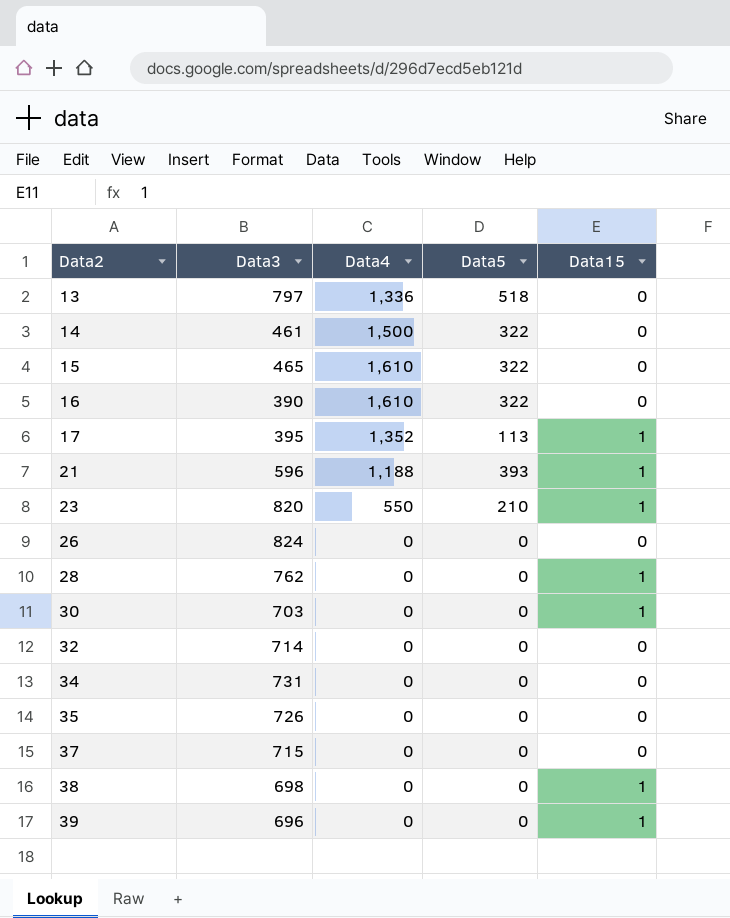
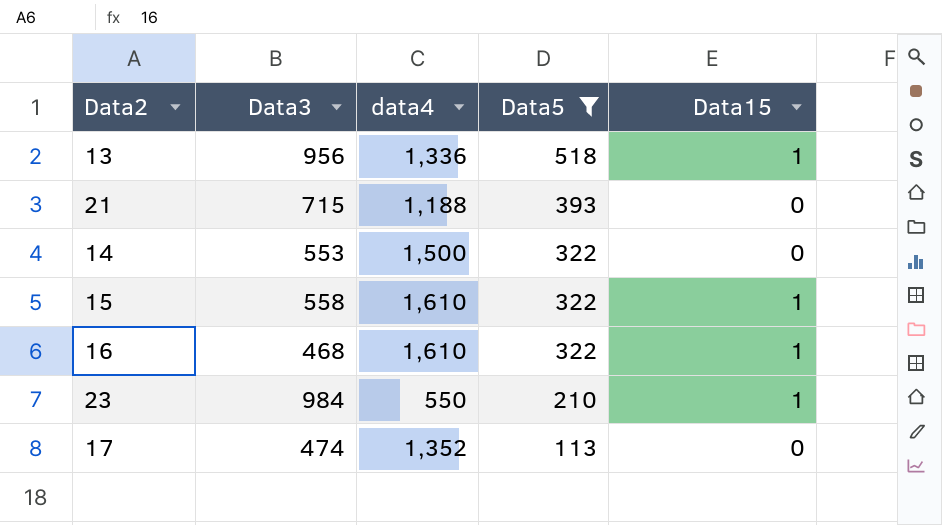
filter: none -> Data5 != 0
row order: Data2 ascending -> Data5 descending
column name: Data4 -> data4
13 | Data3: 797 -> 956
13 | Data15: 0 -> 1
21 | Data3: 596 -> 715
21 | Data15: 1 -> 0
14 | Data3: 461 -> 553
15 | Data3: 465 -> 558
15 | Data15: 0 -> 1
16 | Data3: 390 -> 468
16 | Data15: 0 -> 1
23 | Data3: 820 -> 984
17 | Data3: 395 -> 474
17 | Data15: 1 -> 0

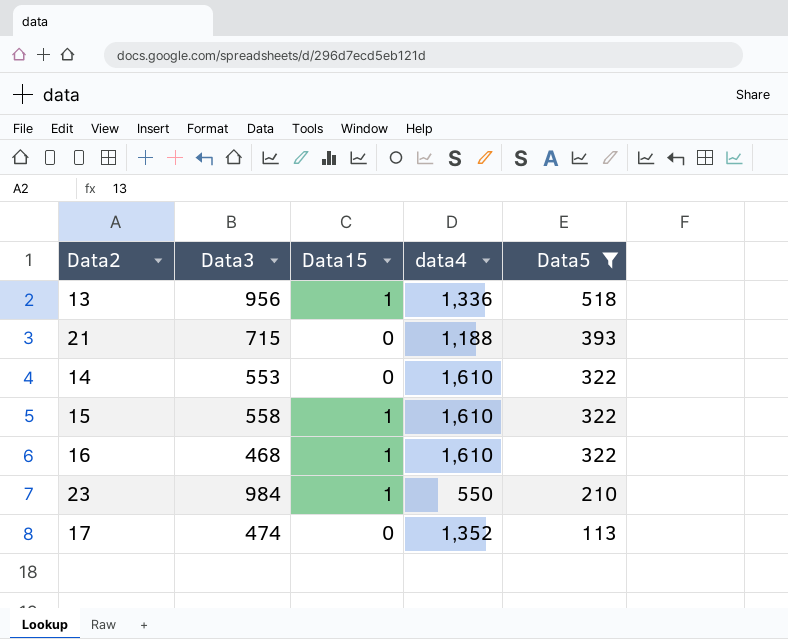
column Data15 | position: 5 -> 3
14 | data4: 1,500 -> 1,610

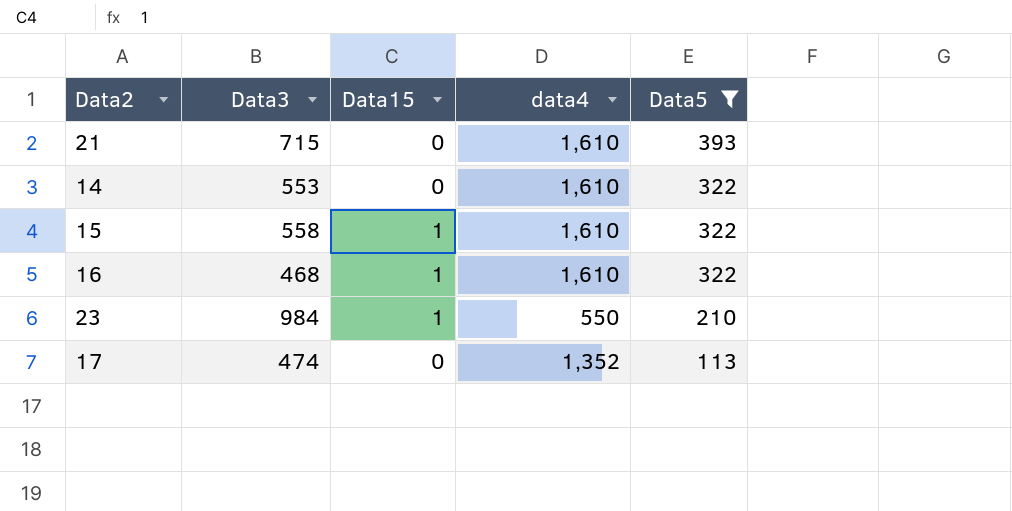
row 13: 956 | 1 | 1,336 | 518 -> none
21 | data4: 1,188 -> 1,610

